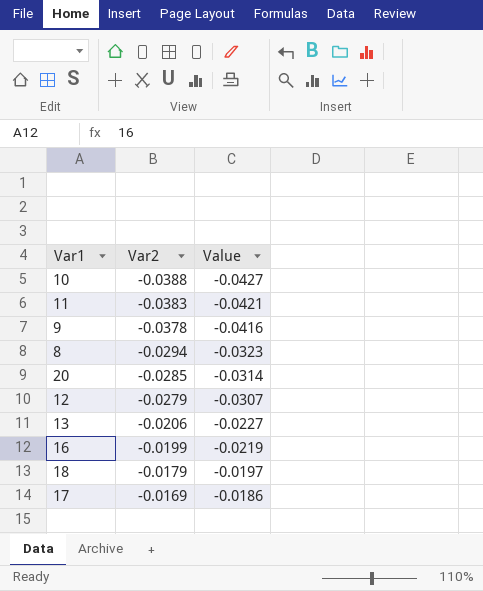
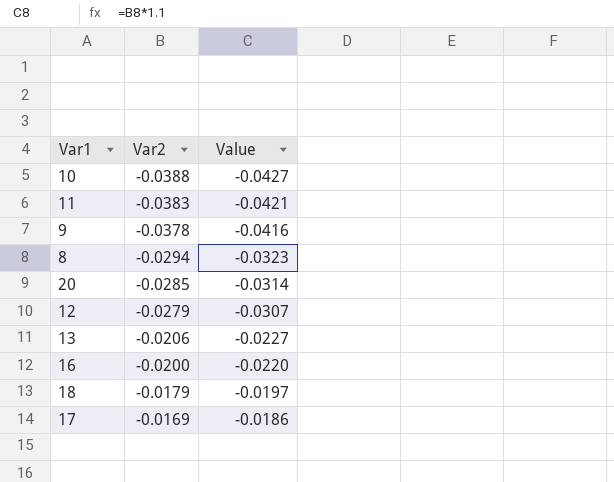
16 | Var2: -0.0199 -> -0.0200
16 | Value: -0.0219 -> -0.0220

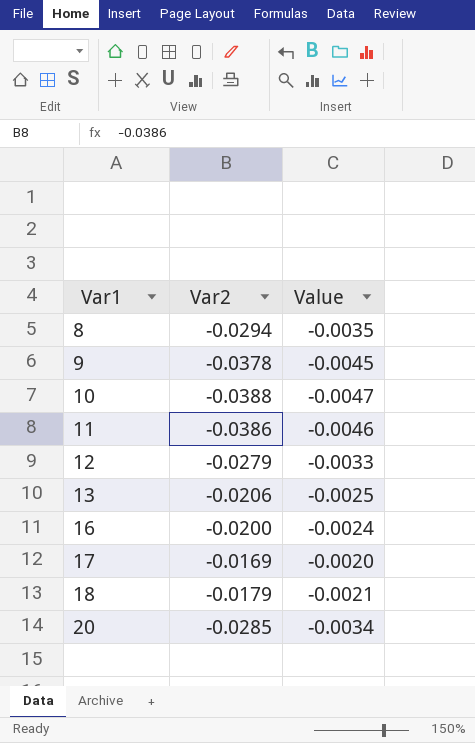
row order: Var2 ascending -> Var1 ascending
column Value | formula: [Var2] * 1.1 -> [Var2] * 0.12
11 | Var2: -0.0383 -> -0.0386

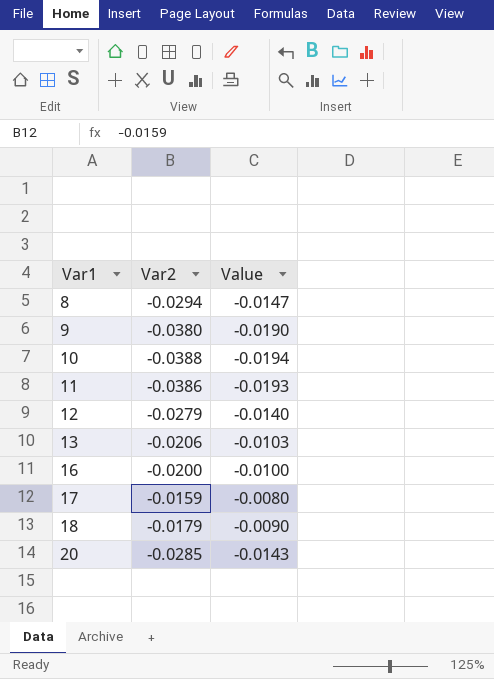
column Value | formula: [Var2] * 0.12 -> [Var2] * 0.5
9 | Var2: -0.0378 -> -0.0380
17 | Var2: -0.0169 -> -0.0159

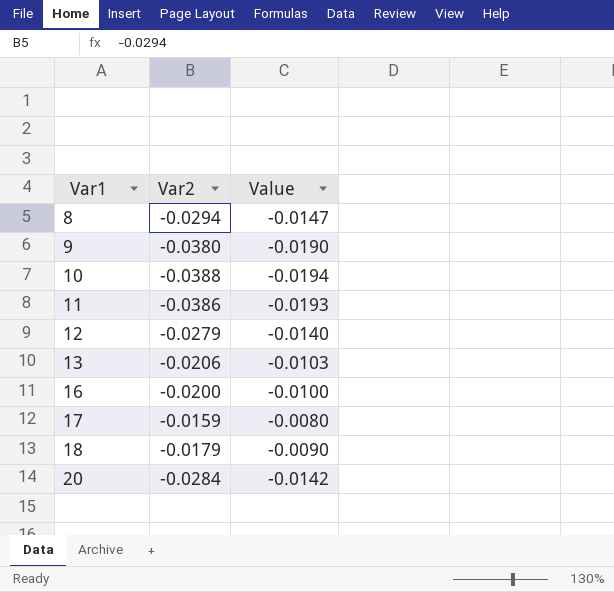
20 | Var2: -0.0285 -> -0.0284
20 | Value: -0.0143 -> -0.0142

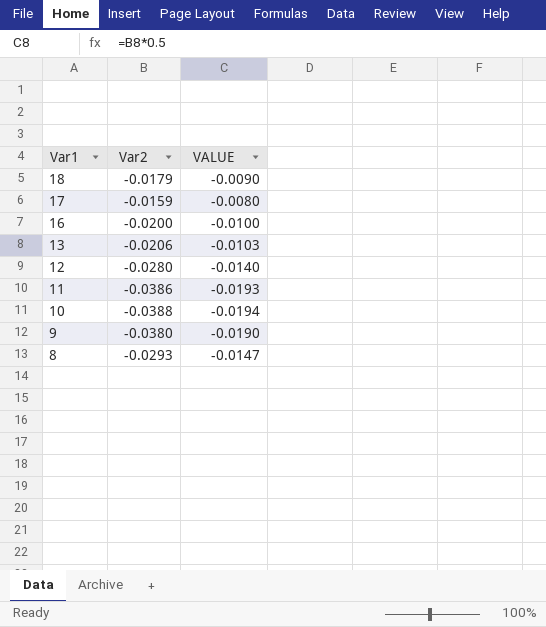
row order: Var1 ascending -> Var1 descending
column name: Value -> VALUE
row 20: -0.0284 | -0.0142 -> none
12 | Var2: -0.0279 -> -0.0280
8 | Var2: -0.0294 -> -0.0293

